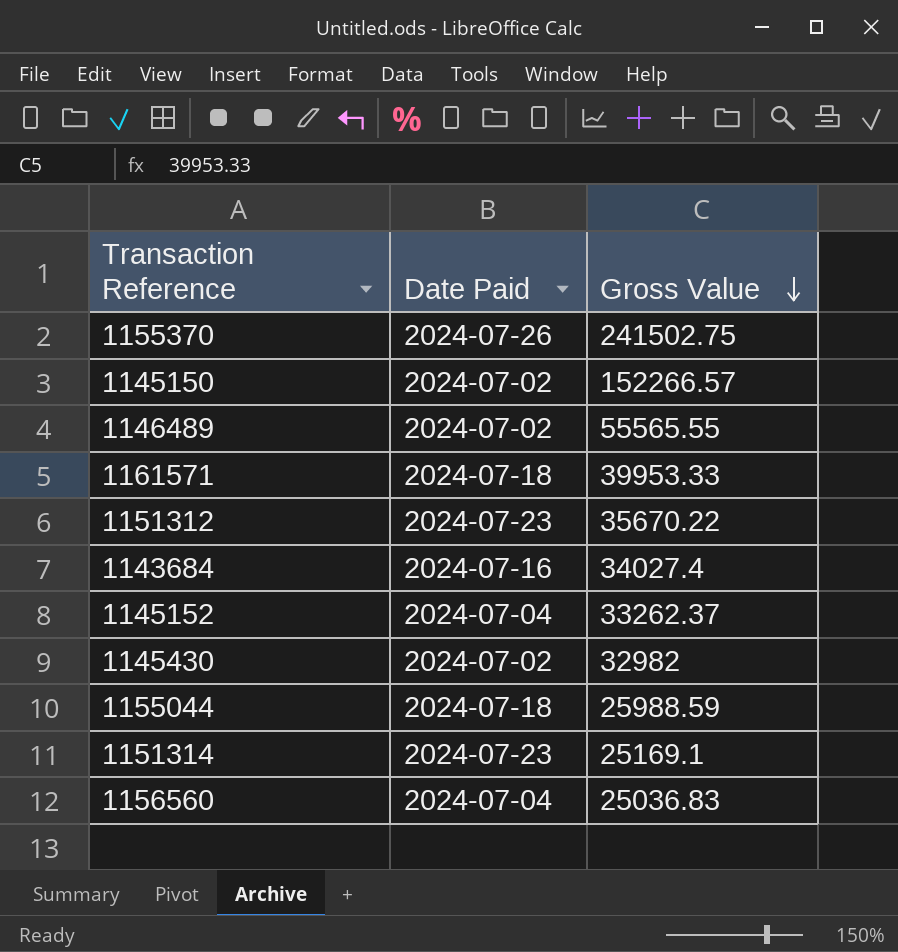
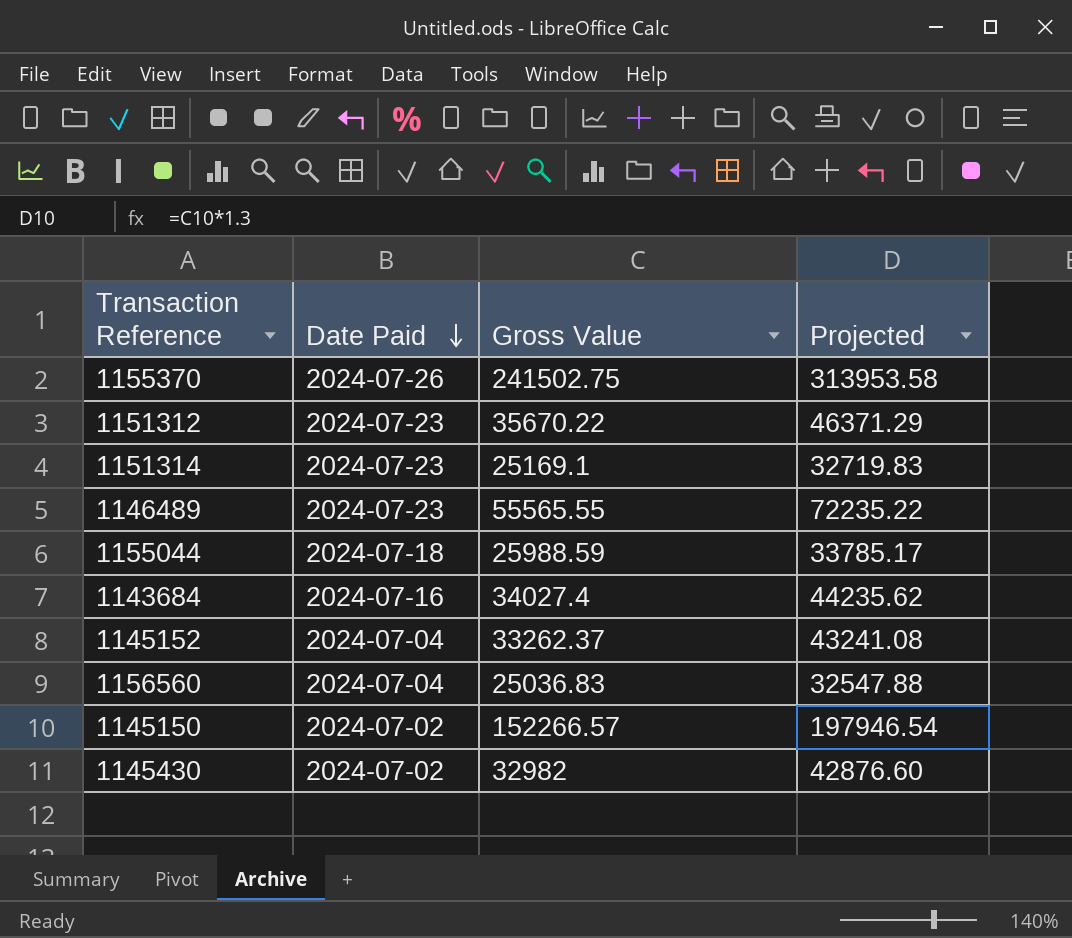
row order: Gross Value descending -> Date Paid descending
column Projected | formula: none -> [Gross Value] * 1.3
row 1161571: 2024-07-18 | 39953.33 -> none
1146489 | Date Paid: 2024-07-02 -> 2024-07-23

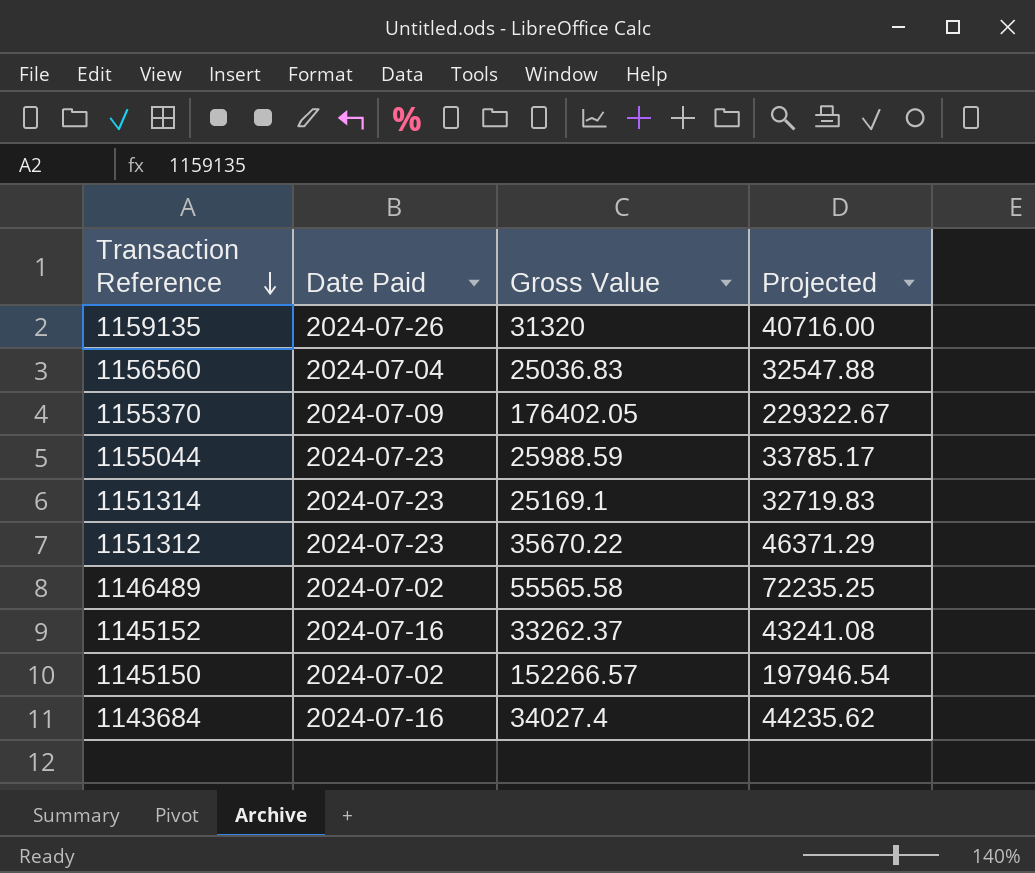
row order: Date Paid descending -> Transaction Reference descending
row 1145430: 2024-07-02 | 32982 | 42876.60 -> none
row 1159135: none -> 2024-07-26 | 31320 | 40716.00
1155370 | Date Paid: 2024-07-26 -> 2024-07-09
1155370 | Gross Value: 241502.75 -> 176402.05
1155370 | Projected: 313953.58 -> 229322.67
1155044 | Date Paid: 2024-07-18 -> 2024-07-23
1146489 | Date Paid: 2024-07-23 -> 2024-07-02
1146489 | Gross Value: 55565.55 -> 55565.58
1146489 | Projected: 72235.22 -> 72235.25
1145152 | Date Paid: 2024-07-04 -> 2024-07-16

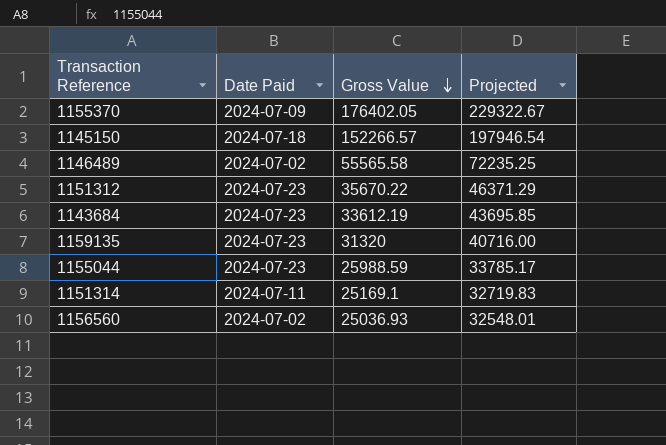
row order: Transaction Reference descending -> Gross Value descending
row 1145152: 2024-07-16 | 33262.37 | 43241.08 -> none
1145150 | Date Paid: 2024-07-02 -> 2024-07-18
1143684 | Date Paid: 2024-07-16 -> 2024-07-23
1143684 | Gross Value: 34027.4 -> 33612.19
1143684 | Projected: 44235.62 -> 43695.85
1159135 | Date Paid: 2024-07-26 -> 2024-07-23
1151314 | Date Paid: 2024-07-23 -> 2024-07-11
1156560 | Date Paid: 2024-07-04 -> 2024-07-02
1156560 | Gross Value: 25036.83 -> 25036.93
1156560 | Projected: 32547.88 -> 32548.01

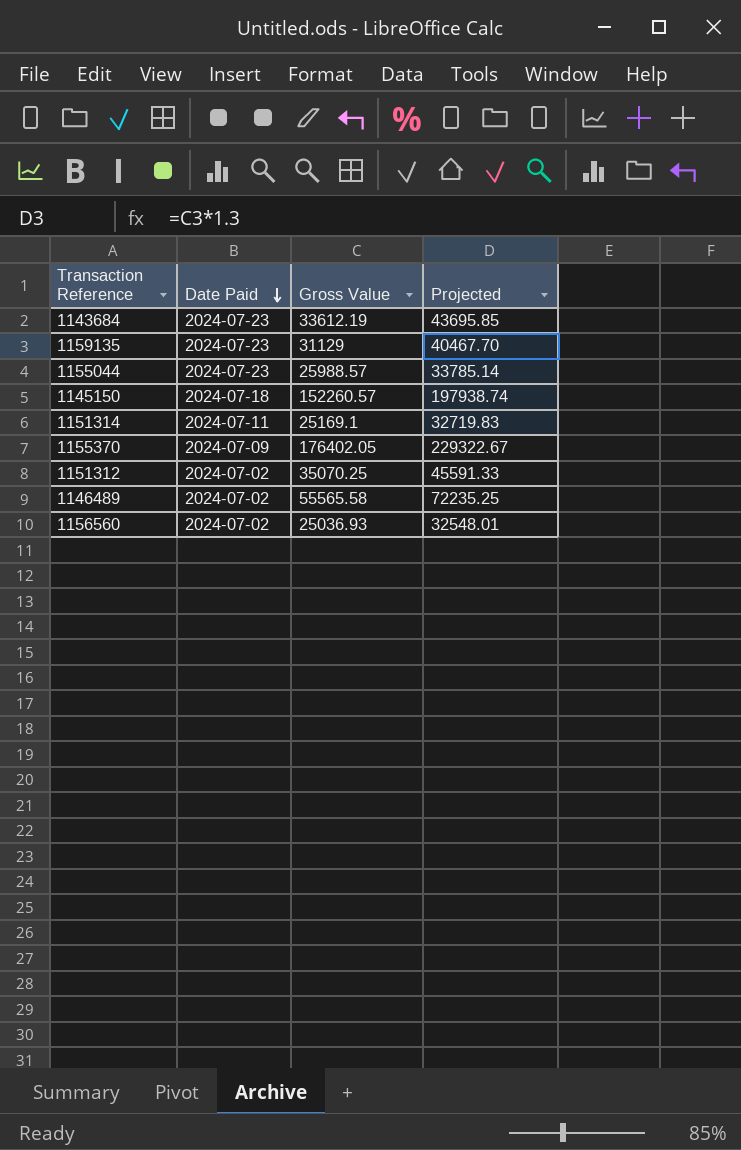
row order: Gross Value descending -> Date Paid descending
1159135 | Gross Value: 31320 -> 31129
1159135 | Projected: 40716.00 -> 40467.70
1155044 | Gross Value: 25988.59 -> 25988.57
1155044 | Projected: 33785.17 -> 33785.14
1145150 | Gross Value: 152266.57 -> 152260.57
1145150 | Projected: 197946.54 -> 197938.74
1151312 | Date Paid: 2024-07-23 -> 2024-07-02
1151312 | Gross Value: 35670.22 -> 35070.25
1151312 | Projected: 46371.29 -> 45591.33

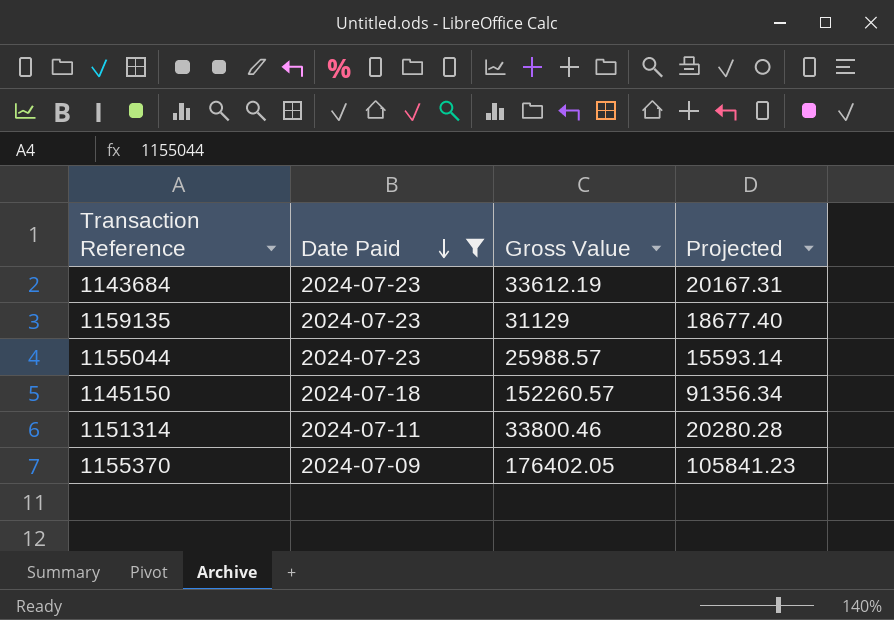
filter: none -> Date Paid != 2024-07-02
column Projected | formula: [Gross Value] * 1.3 -> [Gross Value] * 0.6
1151314 | Gross Value: 25169.1 -> 33800.46

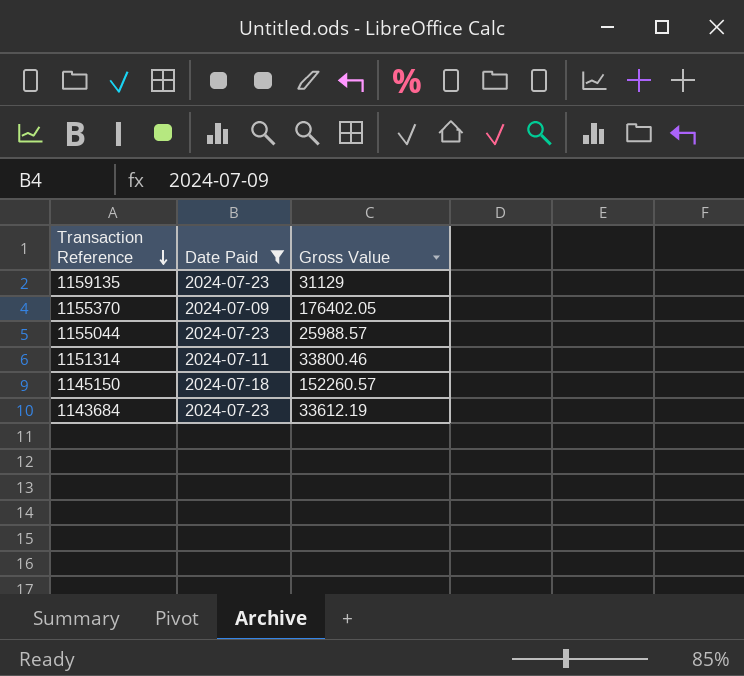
row order: Date Paid descending -> Transaction Reference descending
column Projected | formula: [Gross Value] * 0.6 -> none

